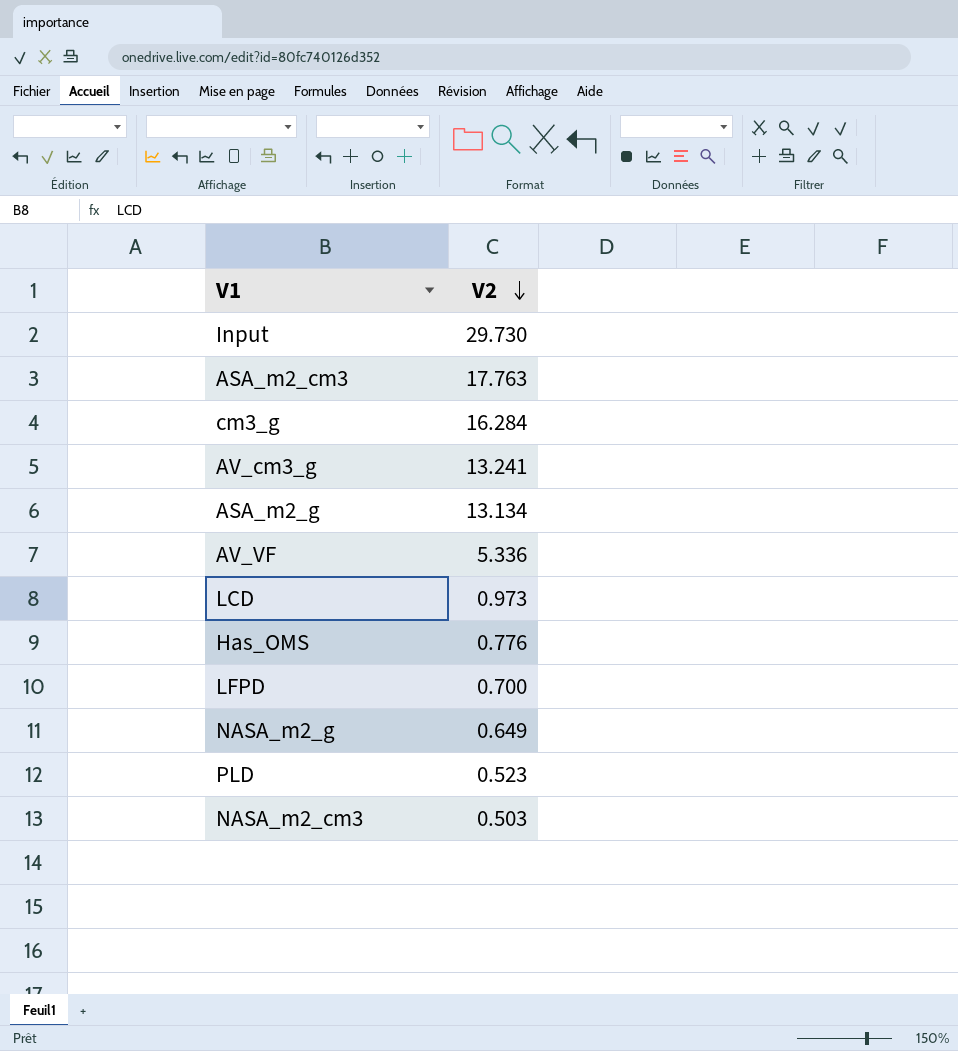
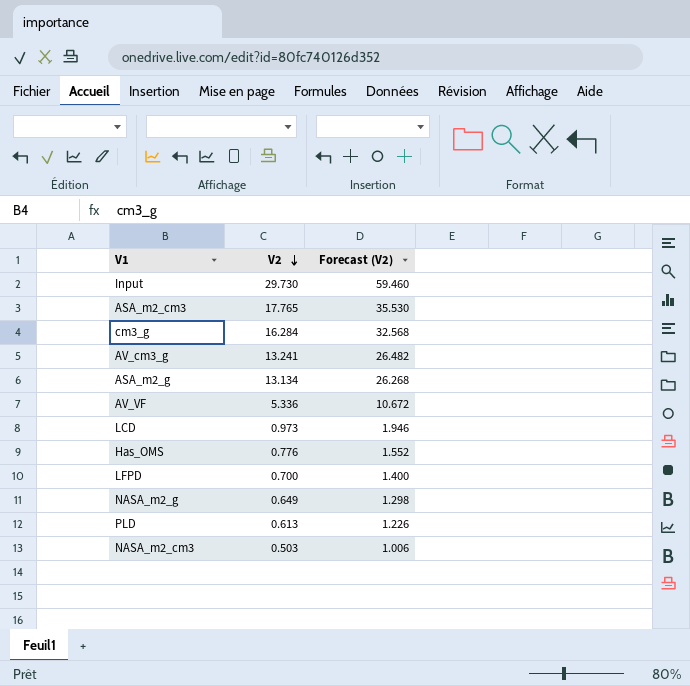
column Forecast (V2) | formula: none -> [V2] * 2
ASA_m2_cm3 | V2: 17.763 -> 17.765
PLD | V2: 0.523 -> 0.613

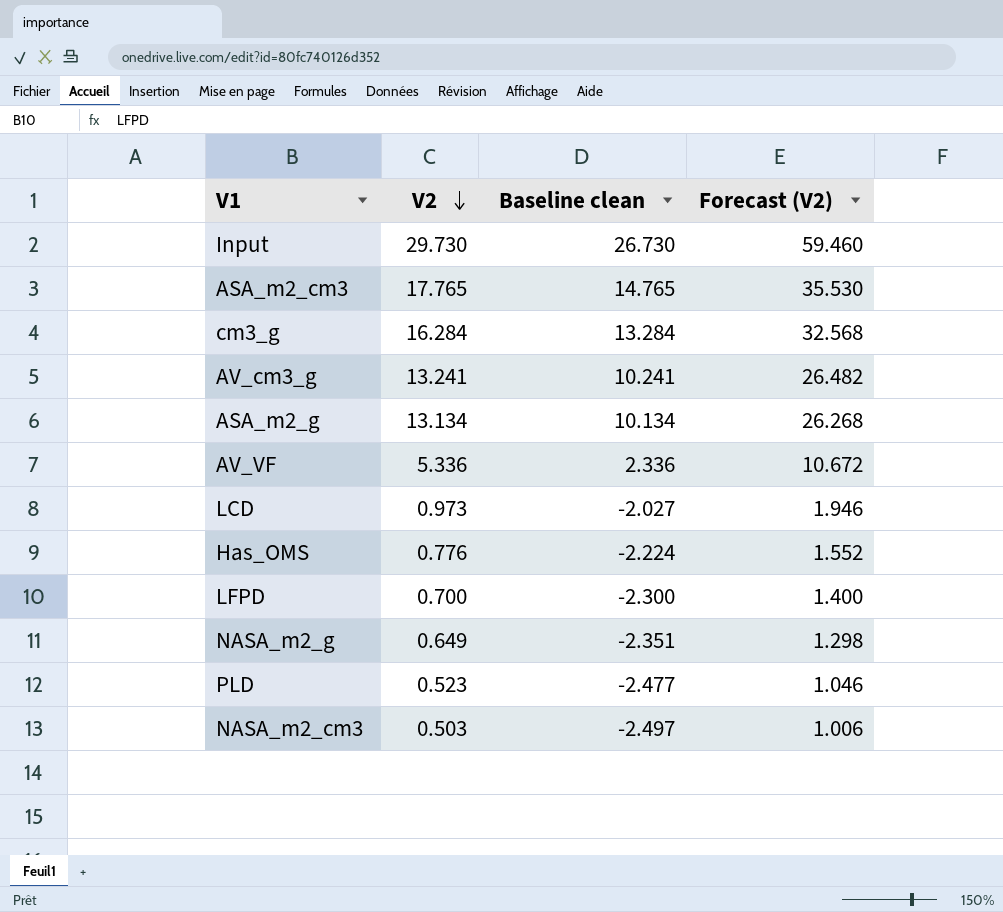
column Baseline clean | formula: none -> [V2] - 3
PLD | V2: 0.613 -> 0.523
PLD | Forecast (V2): 1.226 -> 1.046

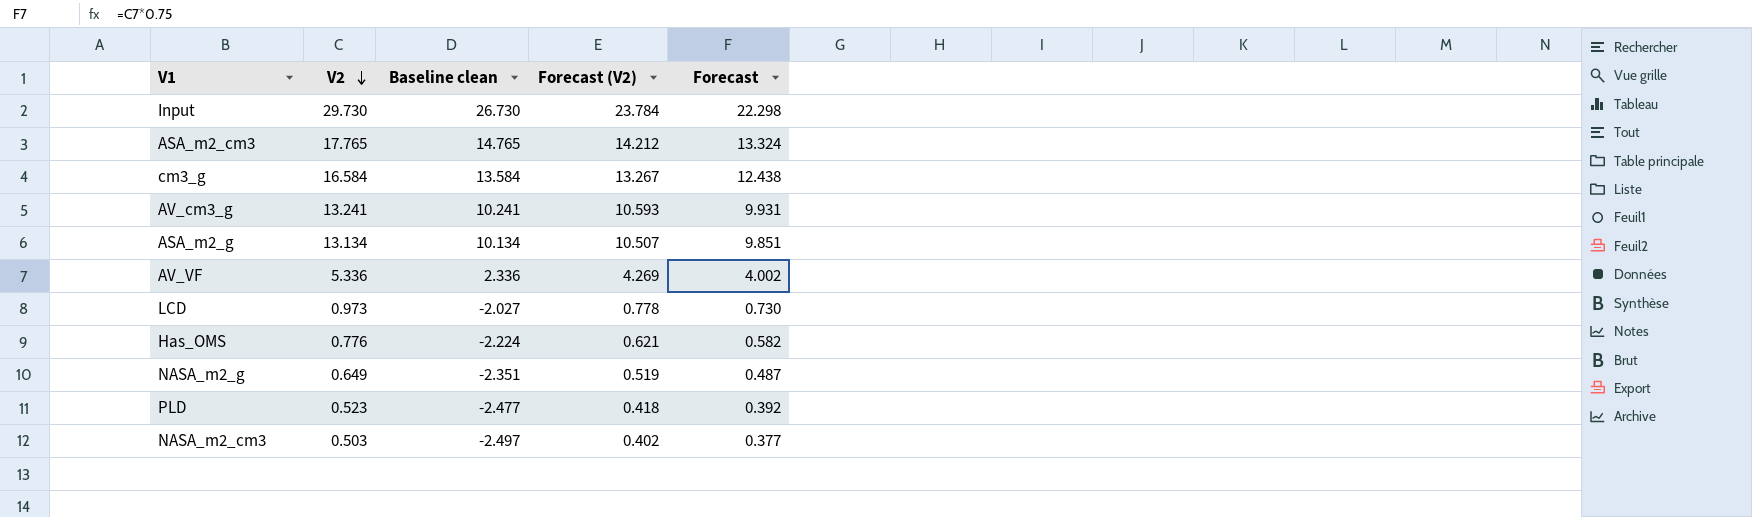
column Forecast (V2) | formula: [V2] * 2 -> [V2] * 0.8
column Forecast | formula: none -> [V2] * 0.75
row LFPD: 0.700 | -2.300 | 1.400 -> none
cm3_g | V2: 16.284 -> 16.584
cm3_g | Baseline clean: 13.284 -> 13.584

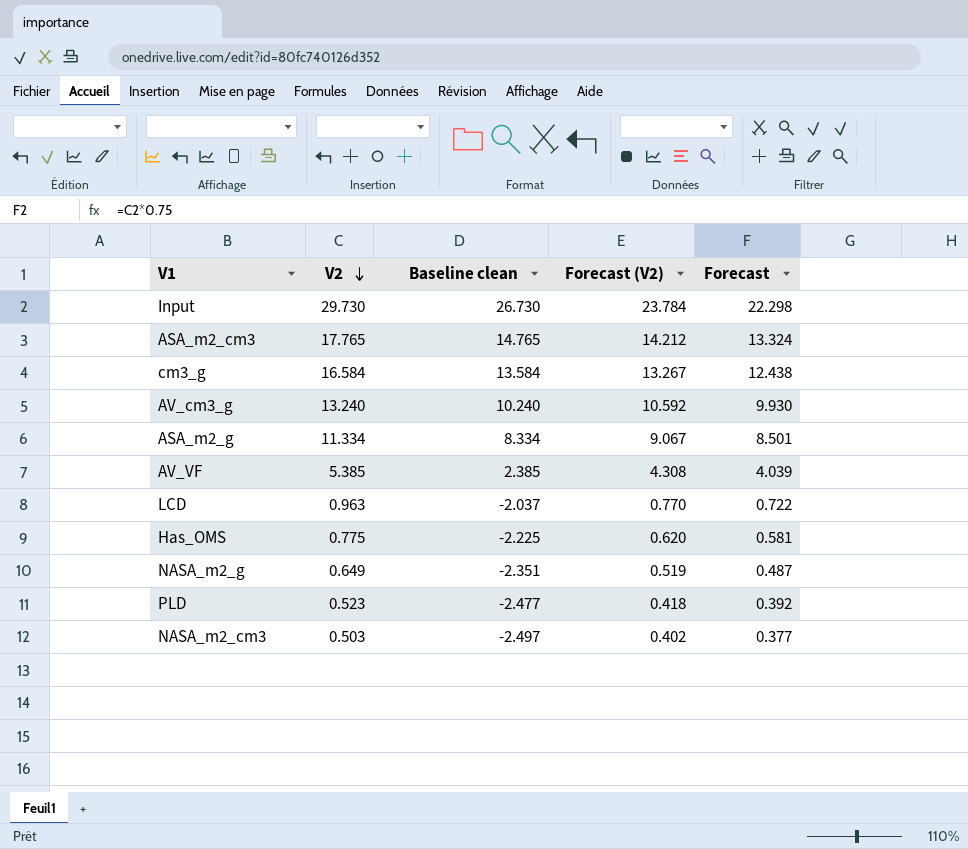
AV_cm3_g | V2: 13.241 -> 13.240
AV_cm3_g | Baseline clean: 10.241 -> 10.240
AV_cm3_g | Forecast (V2): 10.593 -> 10.592
AV_cm3_g | Forecast: 9.931 -> 9.930
ASA_m2_g | V2: 13.134 -> 11.334
ASA_m2_g | Baseline clean: 10.134 -> 8.334
ASA_m2_g | Forecast (V2): 10.507 -> 9.067
ASA_m2_g | Forecast: 9.851 -> 8.501
AV_VF | V2: 5.336 -> 5.385
AV_VF | Baseline clean: 2.336 -> 2.385
AV_VF | Forecast (V2): 4.269 -> 4.308
AV_VF | Forecast: 4.002 -> 4.039
LCD | V2: 0.973 -> 0.963
LCD | Baseline clean: -2.027 -> -2.037
LCD | Forecast (V2): 0.778 -> 0.770
LCD | Forecast: 0.730 -> 0.722
Has_OMS | V2: 0.776 -> 0.775
Has_OMS | Baseline clean: -2.224 -> -2.225
Has_OMS | Forecast (V2): 0.621 -> 0.620
Has_OMS | Forecast: 0.582 -> 0.581

